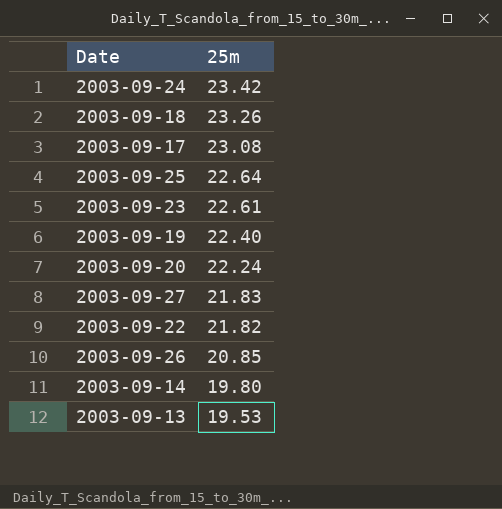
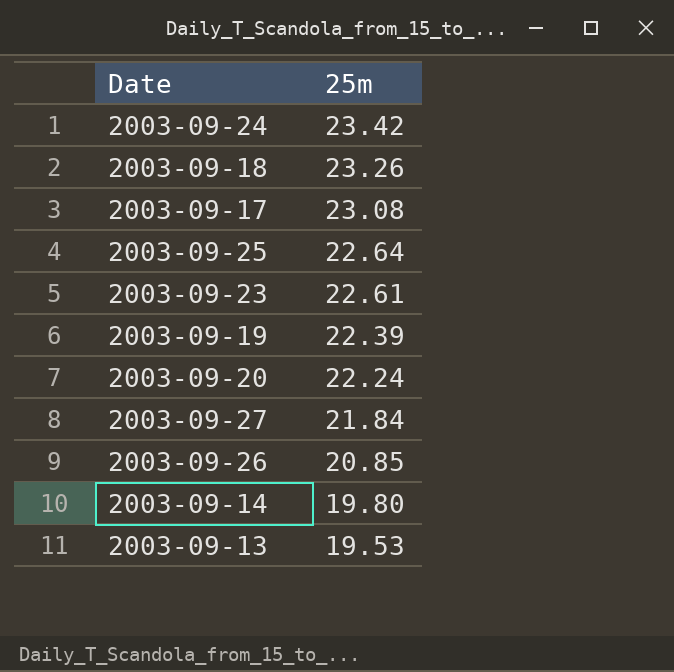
row 2003-09-22: 21.82 -> none
2003-09-19 | 25m: 22.40 -> 22.39
2003-09-27 | 25m: 21.83 -> 21.84

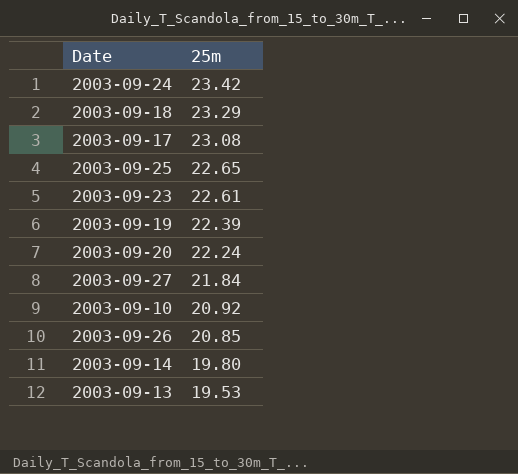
2003-09-18 | 25m: 23.26 -> 23.29
2003-09-25 | 25m: 22.64 -> 22.65
row 2003-09-10: none -> 20.92

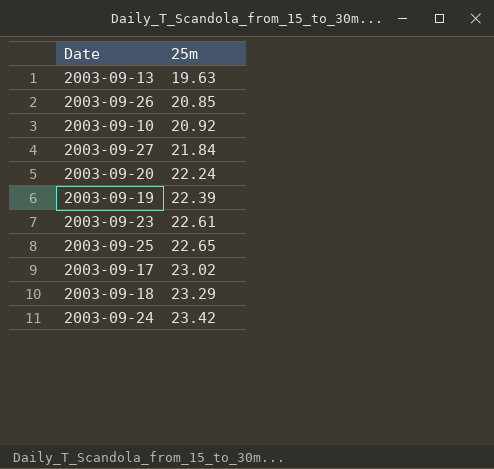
row order: 25m descending -> 25m ascending
row 2003-09-14: 19.80 -> none
2003-09-13 | 25m: 19.53 -> 19.63
2003-09-17 | 25m: 23.08 -> 23.02

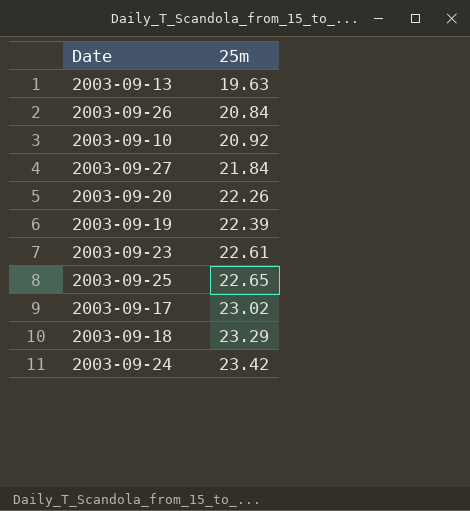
2003-09-26 | 25m: 20.85 -> 20.84
2003-09-20 | 25m: 22.24 -> 22.26

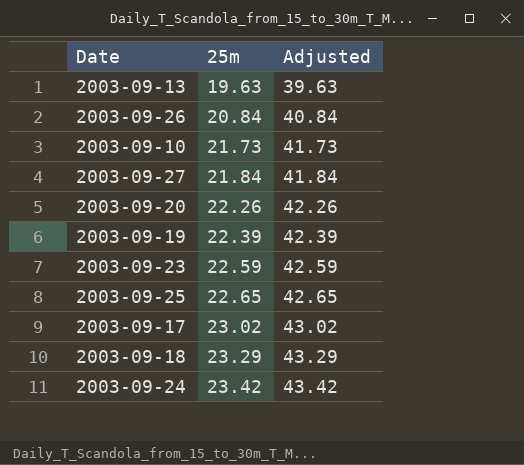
column Adjusted | formula: none -> [25m] + 20
2003-09-10 | 25m: 20.92 -> 21.73
2003-09-23 | 25m: 22.61 -> 22.59

